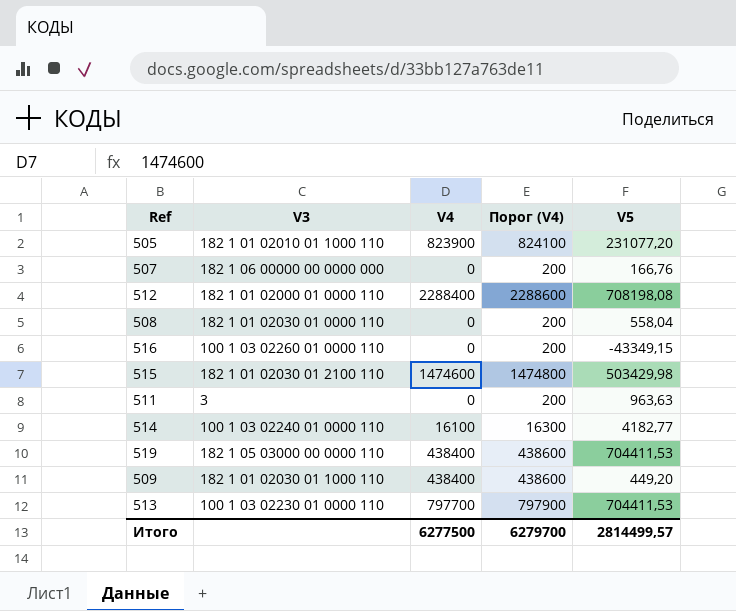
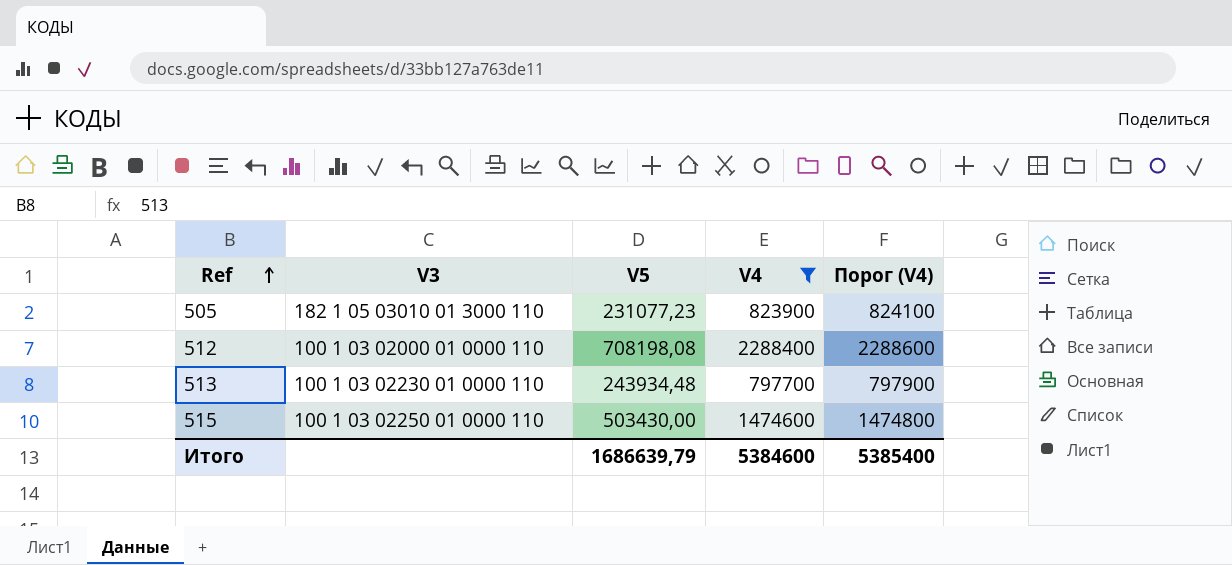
filter: none -> V4 >= 797700
row order: none -> Ref ascending
column V5 | position: 5 -> 3
505 | V3: 182 1 01 02010 01 1000 110 -> 182 1 05 03010 01 3000 110
505 | V5: 231077,20 -> 231077,23
512 | V3: 182 1 01 02000 01 0000 110 -> 100 1 03 02000 01 0000 110
513 | V5: 704411,53 -> 243934,48
515 | V3: 182 1 01 02030 01 2100 110 -> 100 1 03 02250 01 0000 110
515 | V5: 503429,98 -> 503430,00
Итого | V5: 2814499,57 -> 1686639,79
Итого | V4: 6277500 -> 5384600
Итого | Порог (V4): 6279700 -> 5385400

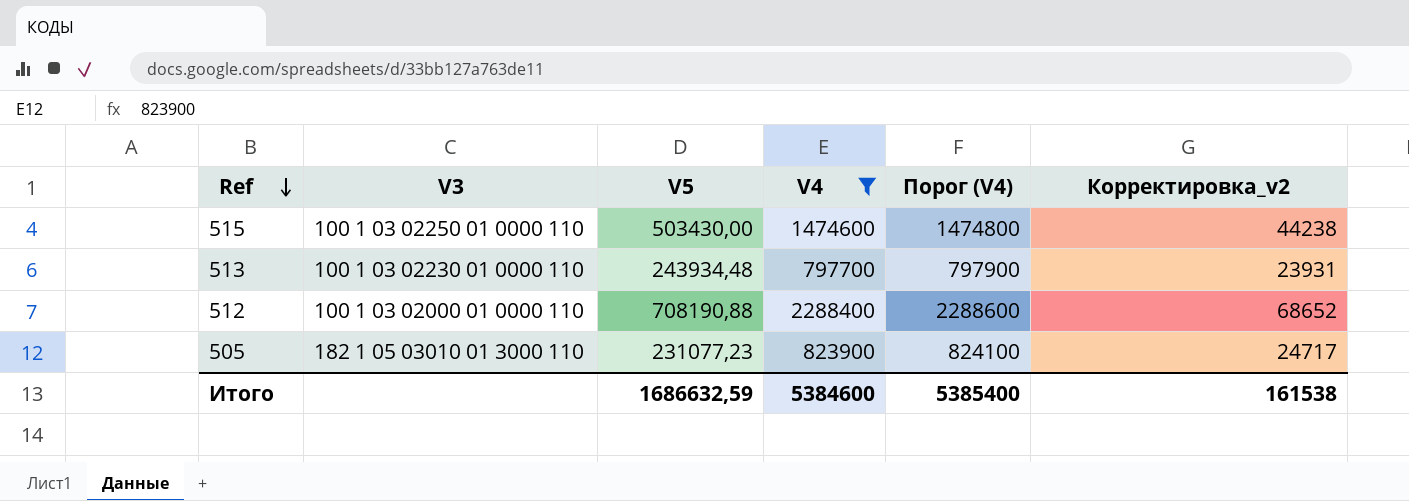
row order: Ref ascending -> Ref descending
column Корректировка_v2 | formula: none -> [V4] * 0,03
512 | V5: 708198,08 -> 708190,88
Итого | V5: 1686639,79 -> 1686632,59

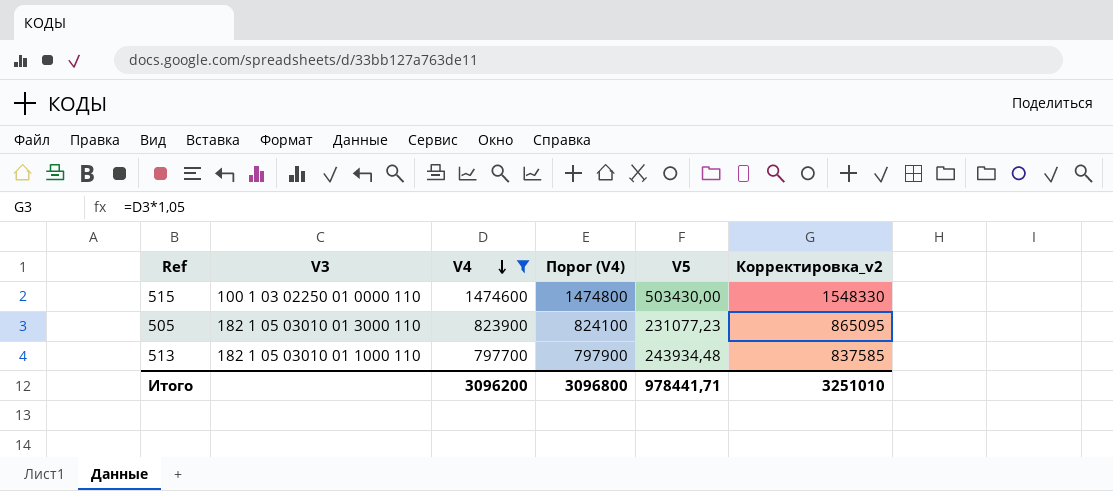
row order: Ref descending -> V4 descending
column V5 | position: 3 -> 5
column Корректировка_v2 | formula: [V4] * 0,03 -> [V4] * 1,05
row 512: 100 1 03 02000 01 0000 110 | 708190,88 | 2288400 | 2288600 | 68652 -> none
513 | V3: 100 1 03 02230 01 0000 110 -> 182 1 05 03010 01 1000 110
Итого | V4: 5384600 -> 3096200
Итого | Порог (V4): 5385400 -> 3096800
Итого | V5: 1686632,59 -> 978441,71
Итого | Корректировка_v2: 161538 -> 3251010

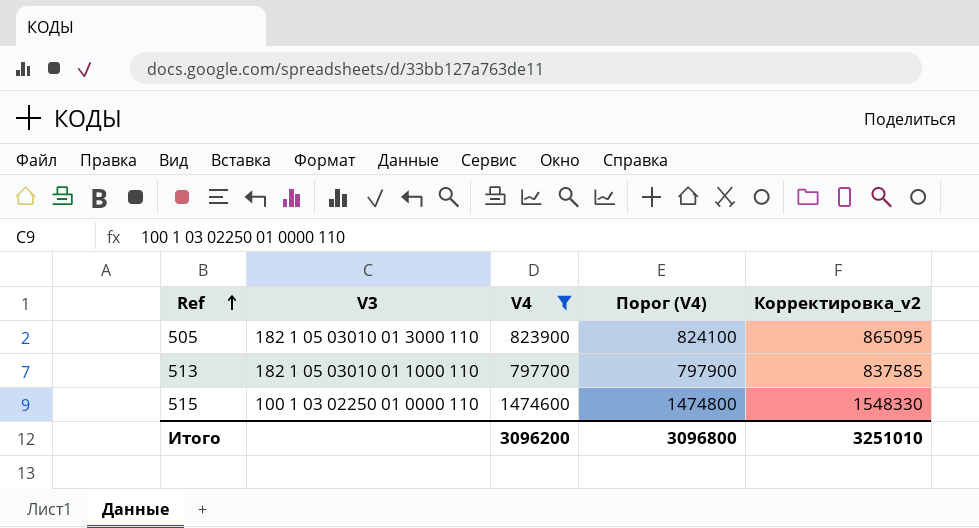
row order: V4 descending -> Ref ascending
column V5 | position: 5 -> none

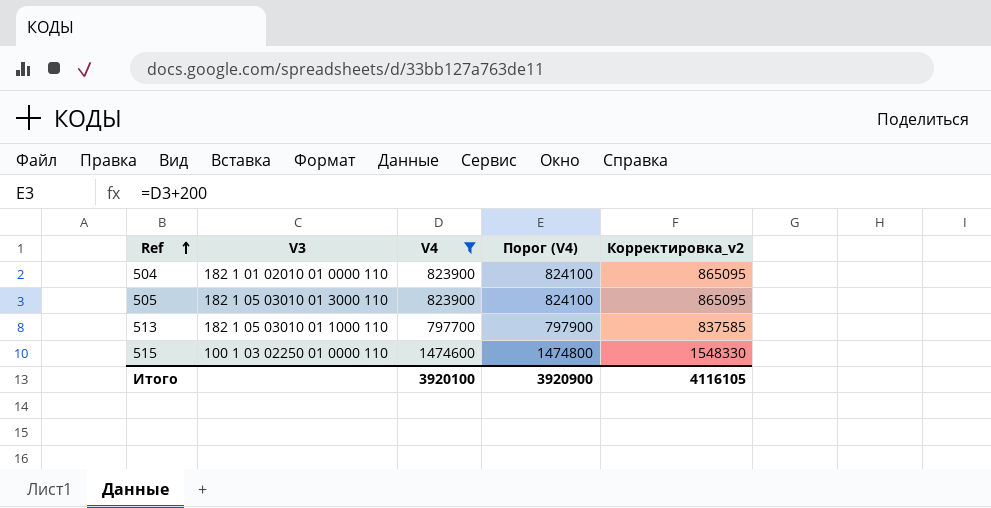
row 504: none -> 182 1 01 02010 01 0000 110 | 823900 | 824100 | 865095
Итого | V4: 3096200 -> 3920100
Итого | Порог (V4): 3096800 -> 3920900
Итого | Корректировка_v2: 3251010 -> 4116105

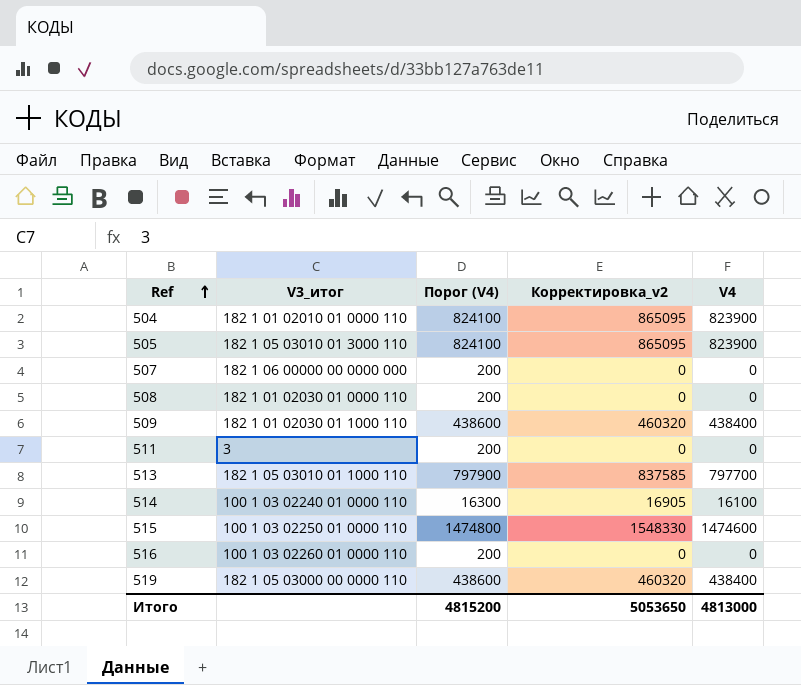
filter: V4 >= 797700 -> none
column name: V3 -> V3_итог
column V4 | position: 3 -> 5
Итого | Порог (V4): 3920900 -> 4815200
Итого | Корректировка_v2: 4116105 -> 5053650
Итого | V4: 3920100 -> 4813000

